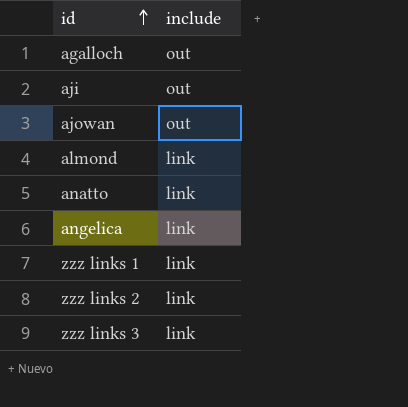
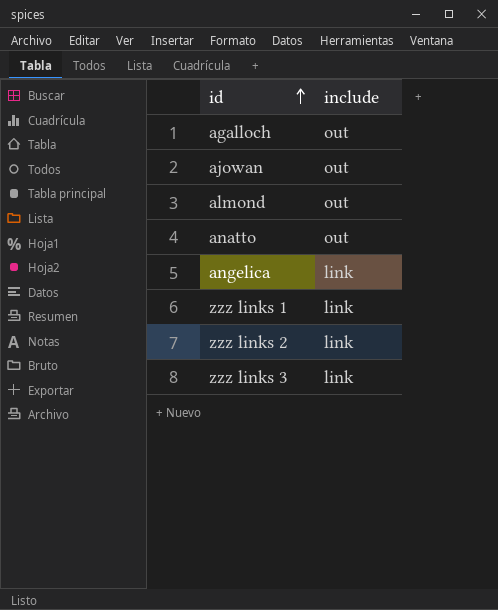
row aji: out -> none
almond | include: link -> out
anatto | include: link -> out

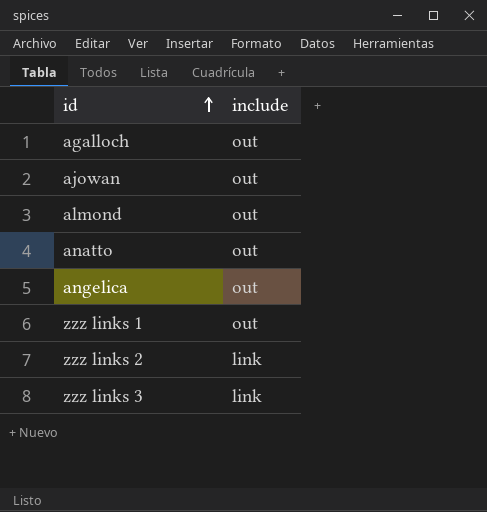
angelica | include: link -> out
zzz links 1 | include: link -> out

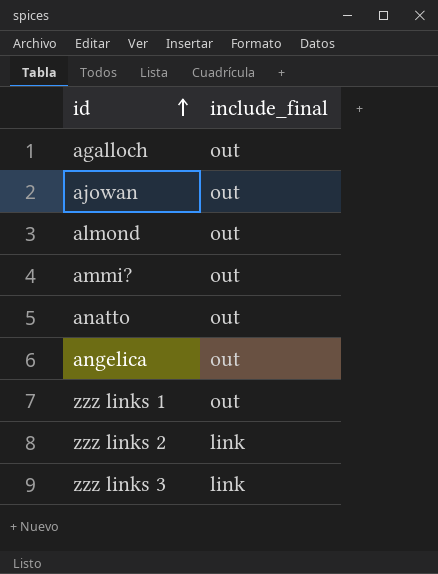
column name: include -> include_final
row ammi?: none -> out

